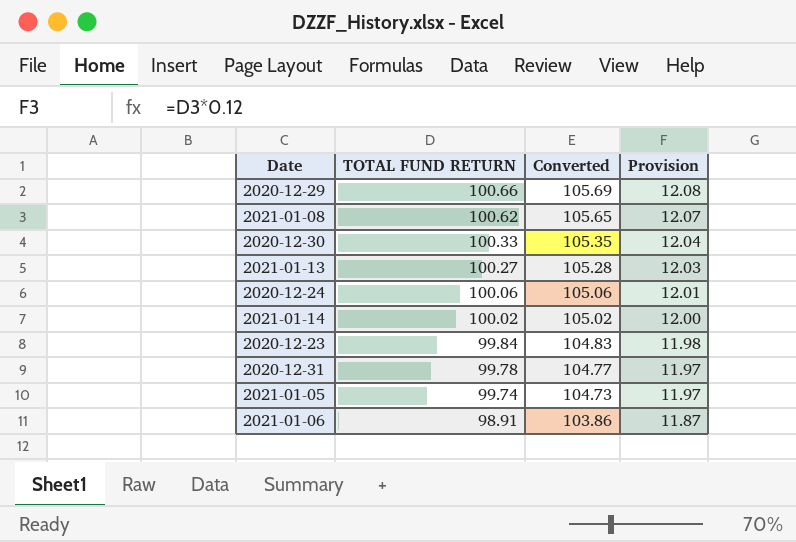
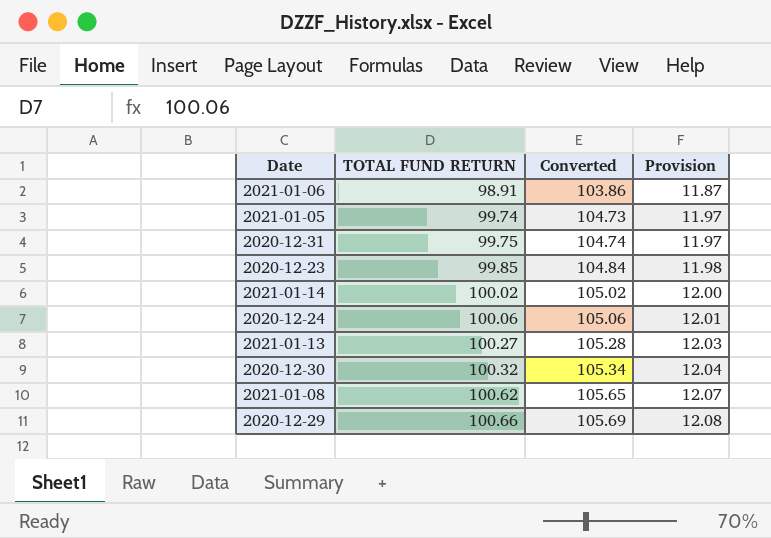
row order: TOTAL FUND RETURN descending -> TOTAL FUND RETURN ascending
2020-12-31 | TOTAL FUND RETURN: 99.78 -> 99.75
2020-12-31 | Converted: 104.77 -> 104.74
2020-12-23 | TOTAL FUND RETURN: 99.84 -> 99.85
2020-12-23 | Converted: 104.83 -> 104.84
2020-12-30 | TOTAL FUND RETURN: 100.33 -> 100.32
2020-12-30 | Converted: 105.35 -> 105.34

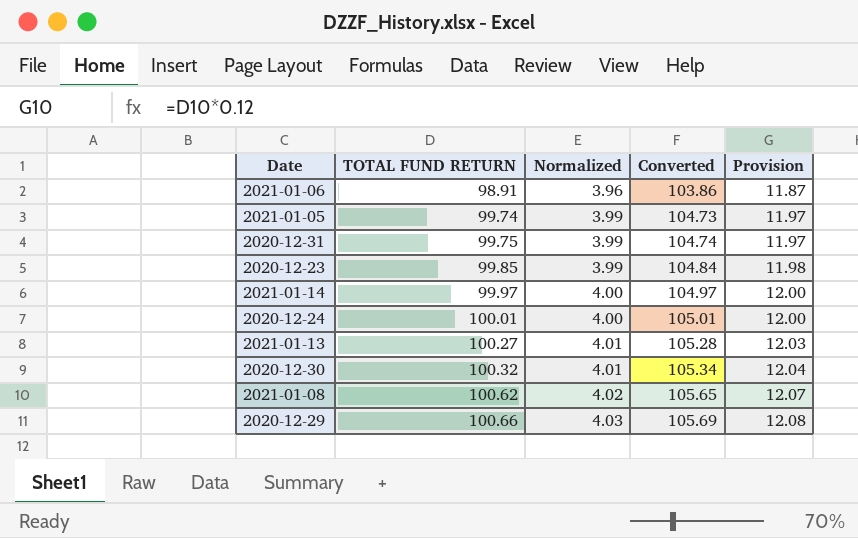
column Normalized | formula: none -> [TOTAL FUND RETURN] * 0.04
2021-01-14 | TOTAL FUND RETURN: 100.02 -> 99.97
2021-01-14 | Converted: 105.02 -> 104.97
2020-12-24 | TOTAL FUND RETURN: 100.06 -> 100.01
2020-12-24 | Converted: 105.06 -> 105.01
2020-12-24 | Provision: 12.01 -> 12.00

